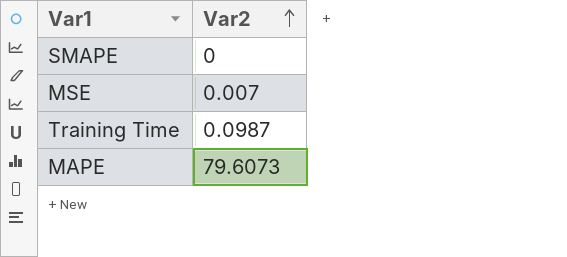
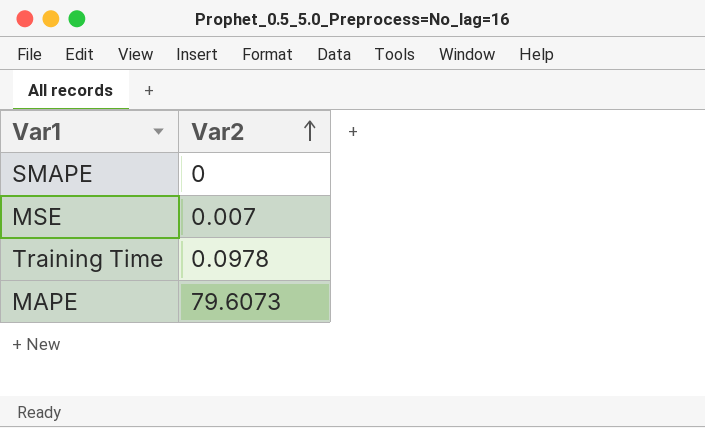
Training Time | Var2: 0.0987 -> 0.0978

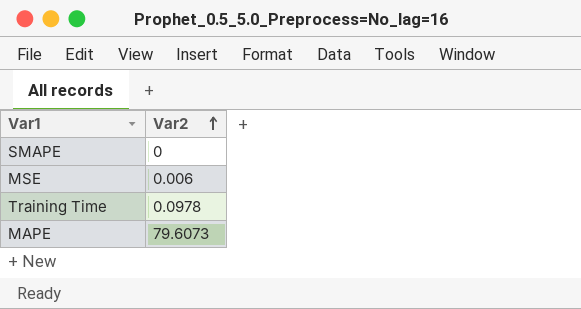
MSE | Var2: 0.007 -> 0.006

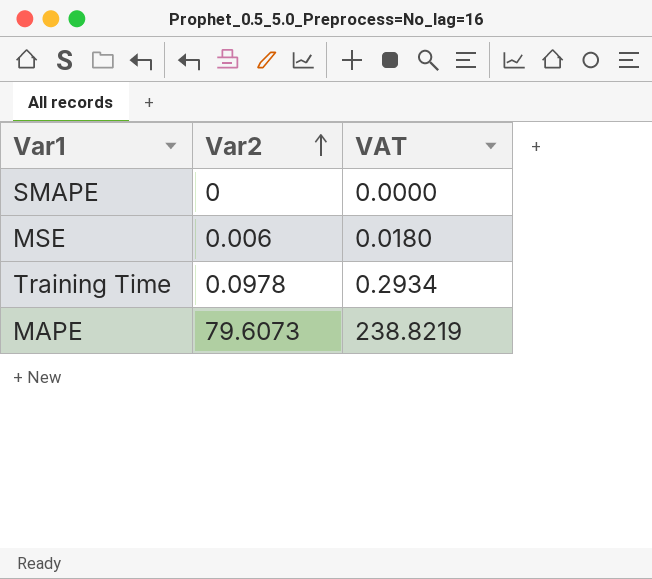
column VAT | formula: none -> [Var2] * 3

